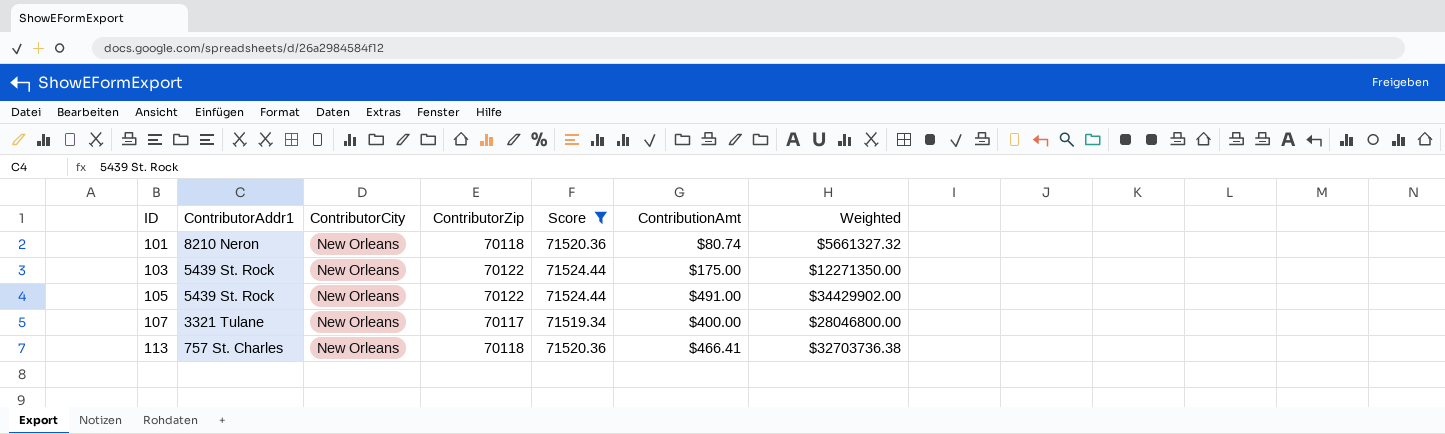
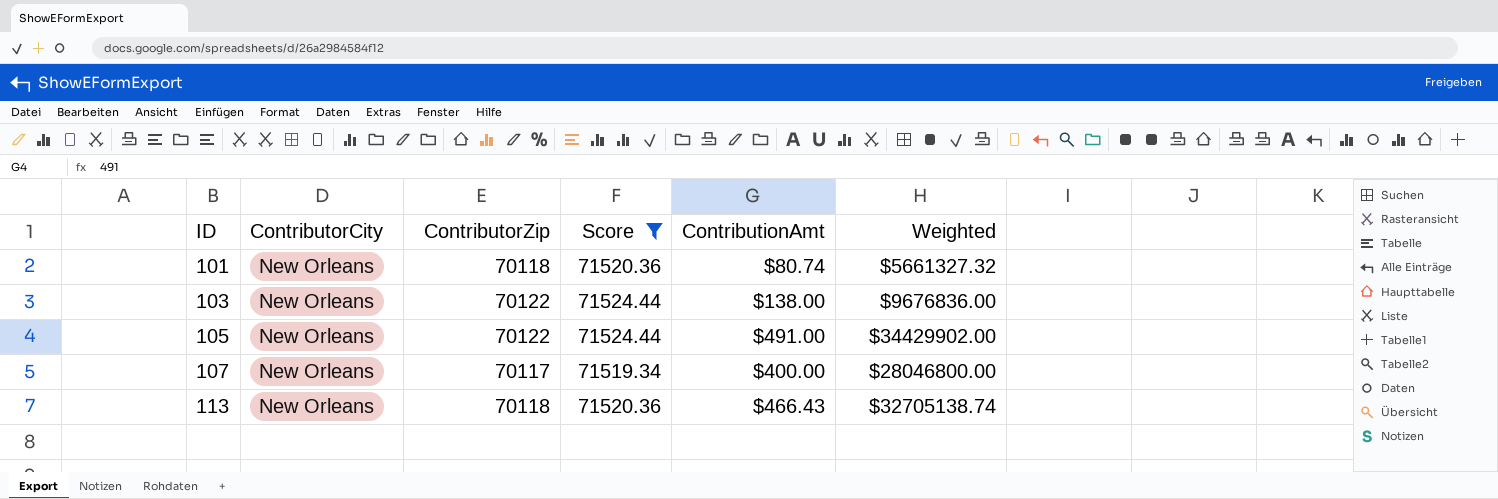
column ContributorAddr1 | position: 2 -> none
103 | ContributionAmt: $175.00 -> $138.00
103 | Weighted: $12271350.00 -> $9676836.00
113 | ContributionAmt: $466.41 -> $466.43
113 | Weighted: $32703736.38 -> $32705138.74

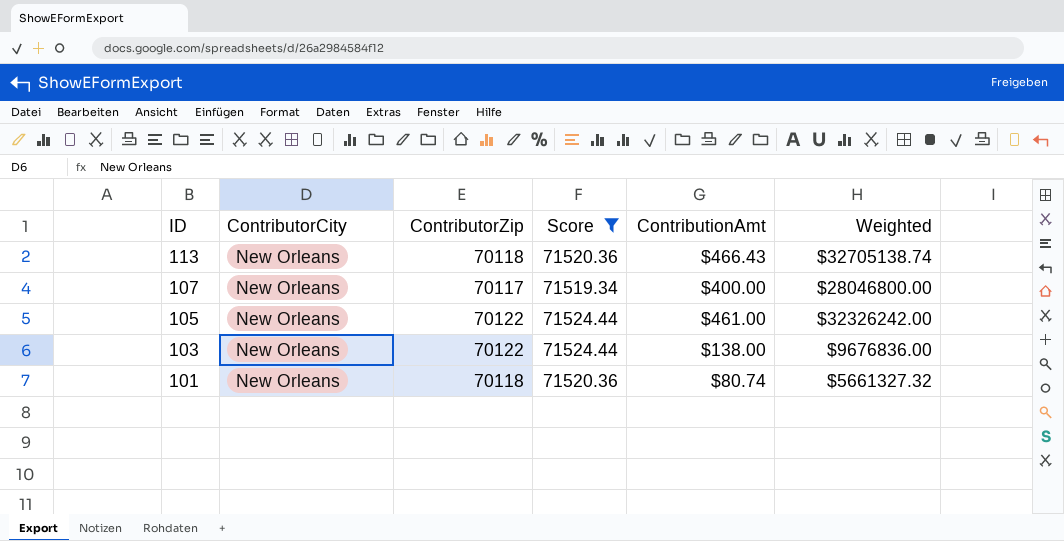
row order: ID ascending -> ID descending
105 | ContributionAmt: $491.00 -> $461.00
105 | Weighted: $34429902.00 -> $32326242.00

